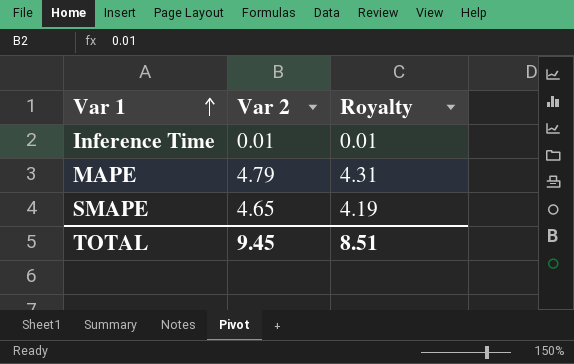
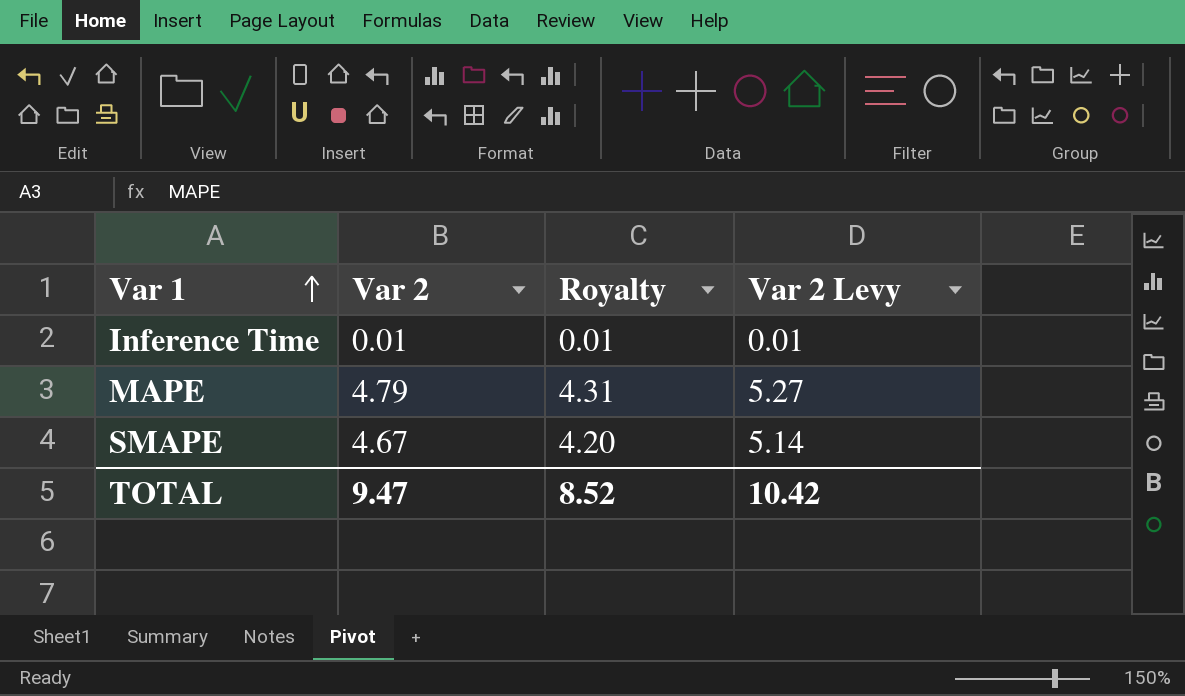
column Var 2 Levy | formula: none -> [Var 2] * 1.1
SMAPE | Var 2: 4.65 -> 4.67
SMAPE | Royalty: 4.19 -> 4.20
TOTAL | Var 2: 9.45 -> 9.47
TOTAL | Royalty: 8.51 -> 8.52

